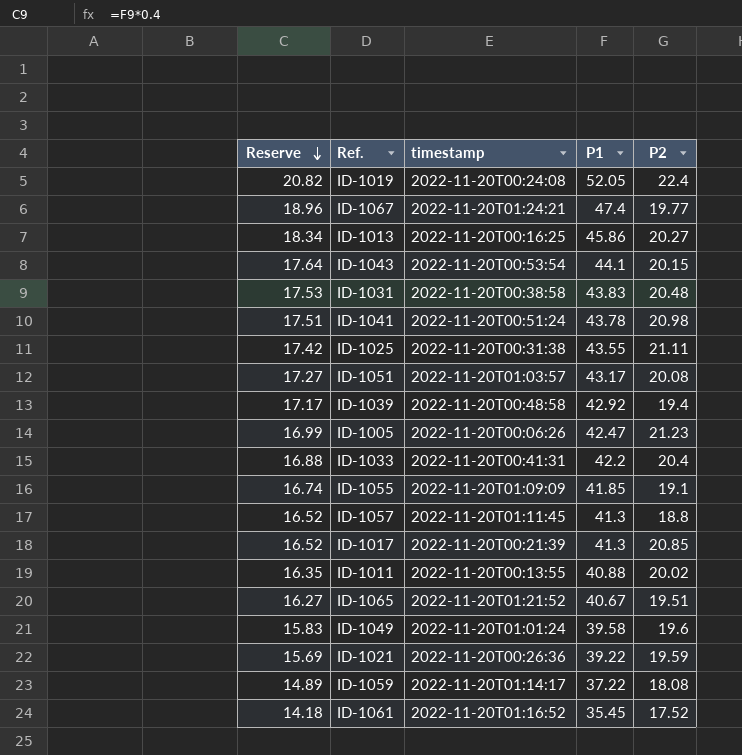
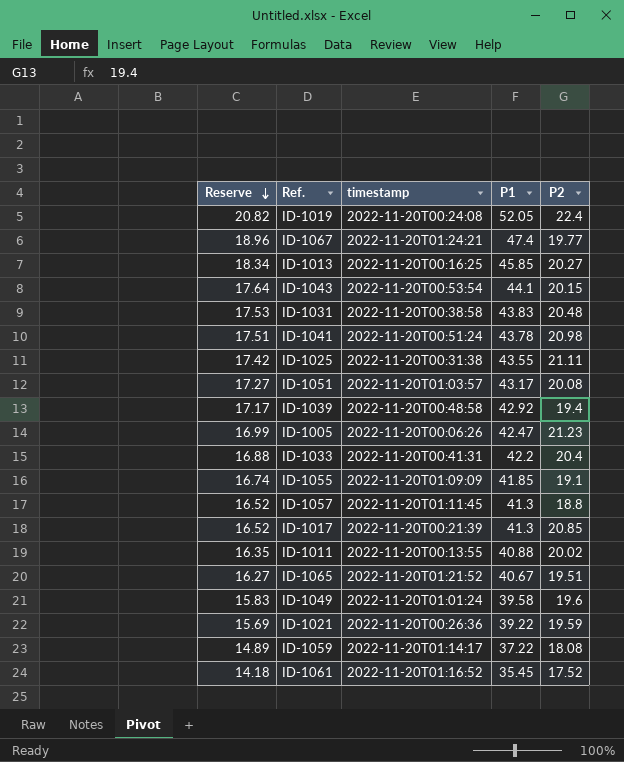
ID-1013 | P1: 45.86 -> 45.85

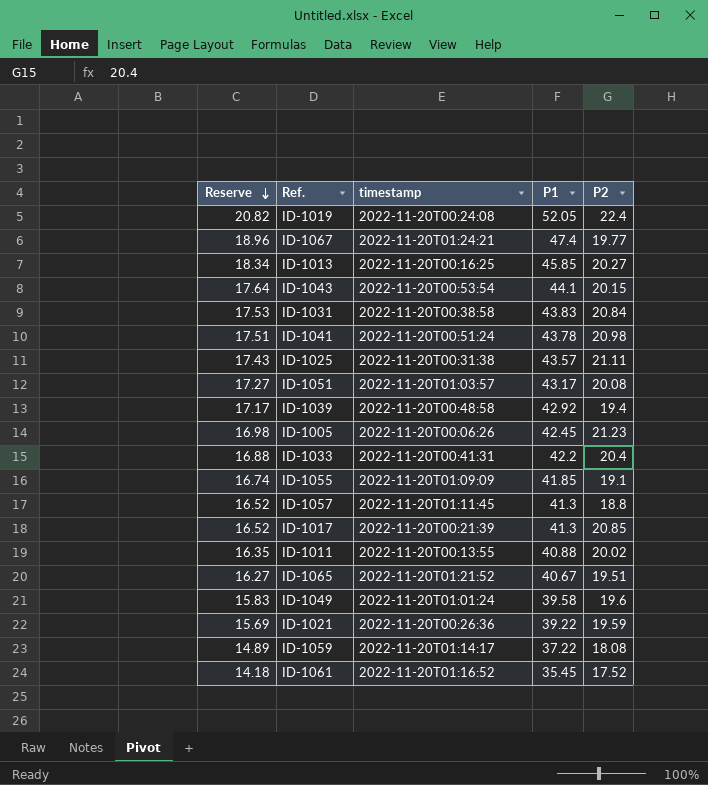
ID-1031 | P2: 20.48 -> 20.84
ID-1025 | Reserve: 17.42 -> 17.43
ID-1025 | P1: 43.55 -> 43.57
ID-1005 | Reserve: 16.99 -> 16.98
ID-1005 | P1: 42.47 -> 42.45

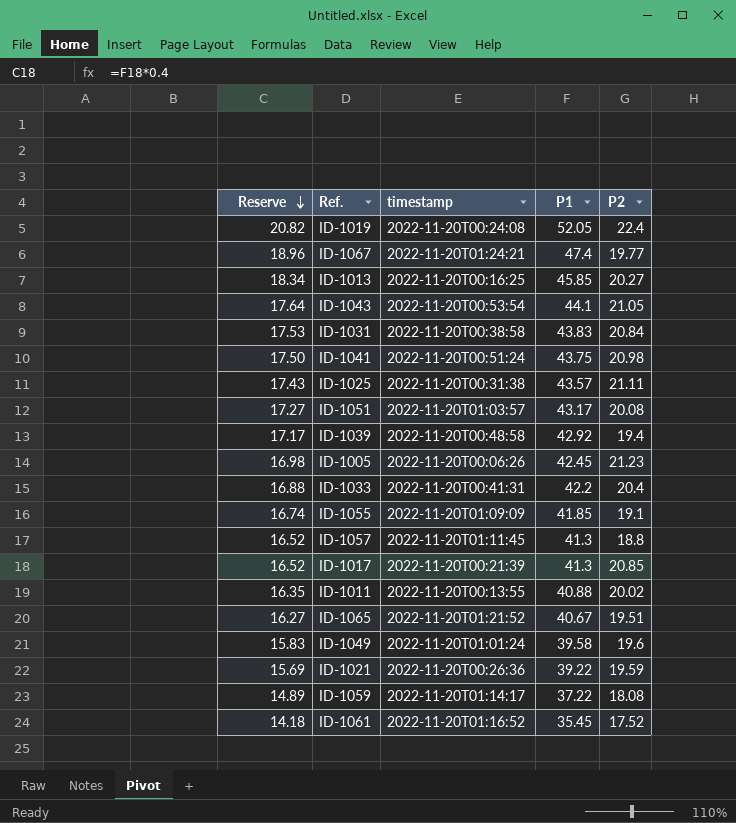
ID-1043 | P2: 20.15 -> 21.05
ID-1041 | Reserve: 17.51 -> 17.50
ID-1041 | P1: 43.78 -> 43.75

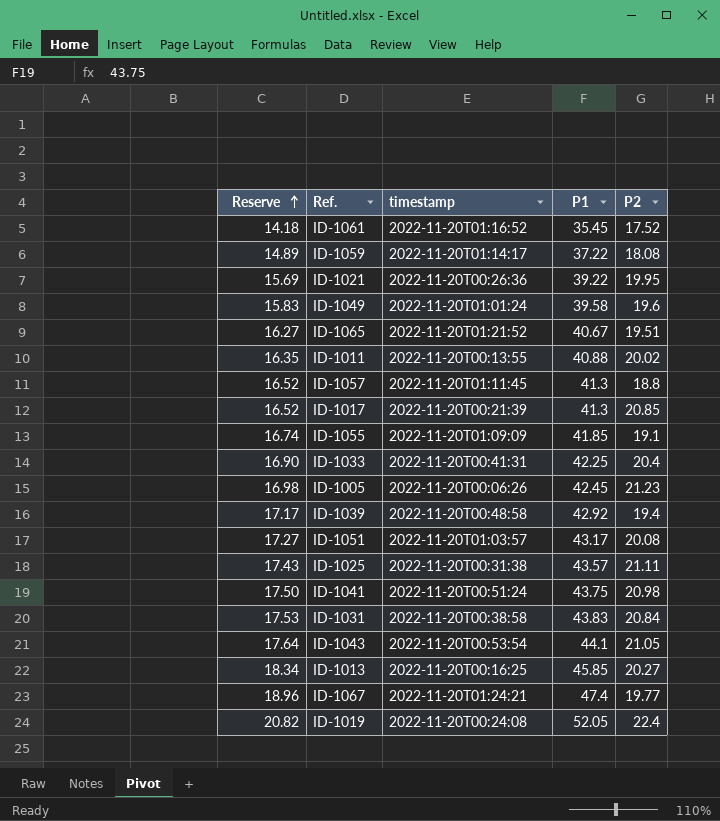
row order: Reserve descending -> Reserve ascending
ID-1021 | P2: 19.59 -> 19.95
ID-1033 | Reserve: 16.88 -> 16.90
ID-1033 | P1: 42.2 -> 42.25

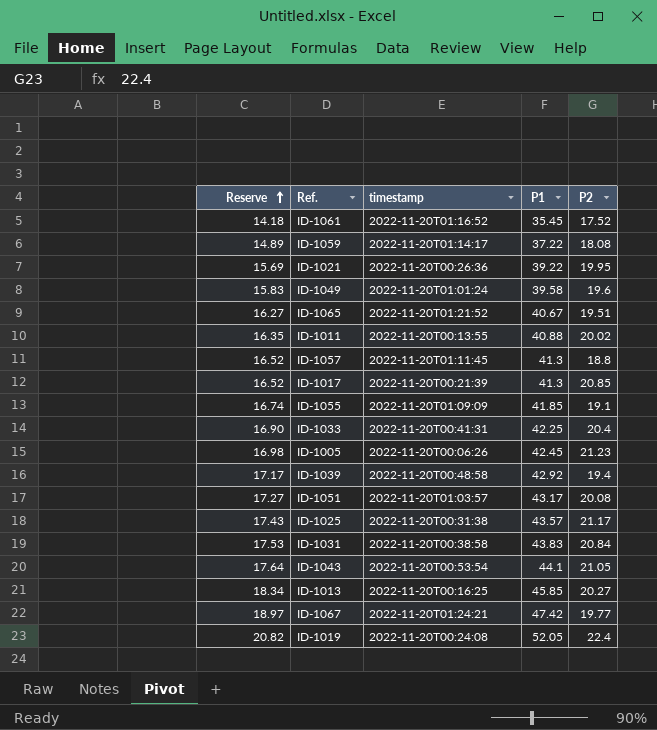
row ID-1041: 17.50 | 2022-11-20T00:51:24 | 43.75 | 20.98 -> none
ID-1025 | P2: 21.11 -> 21.17
ID-1067 | Reserve: 18.96 -> 18.97
ID-1067 | P1: 47.4 -> 47.42

